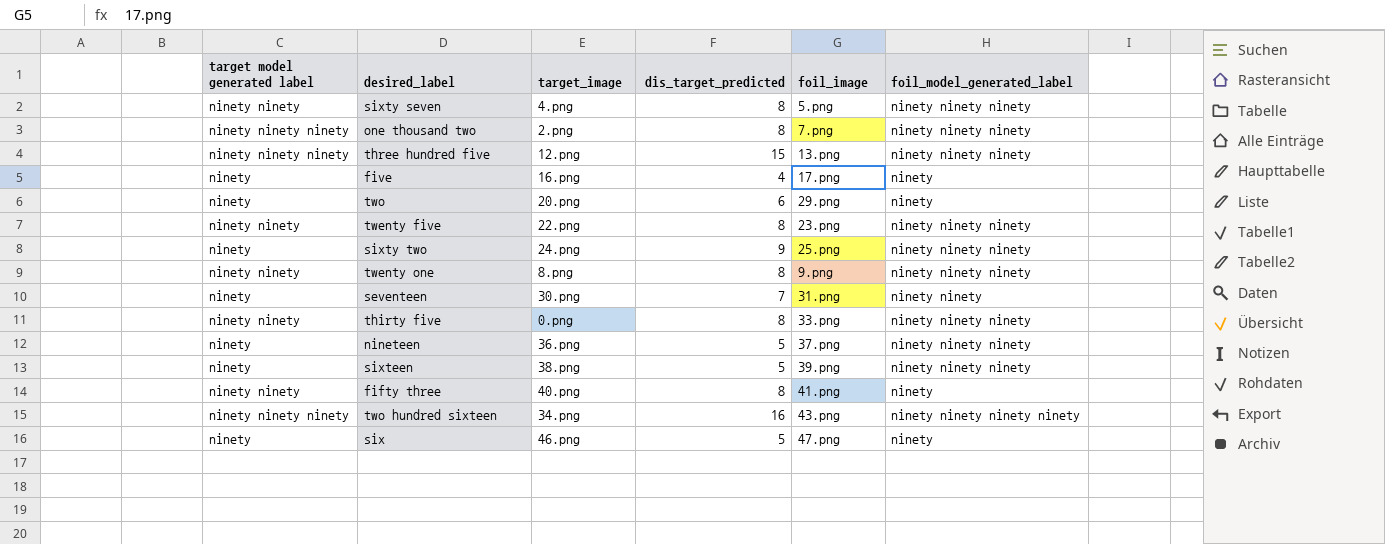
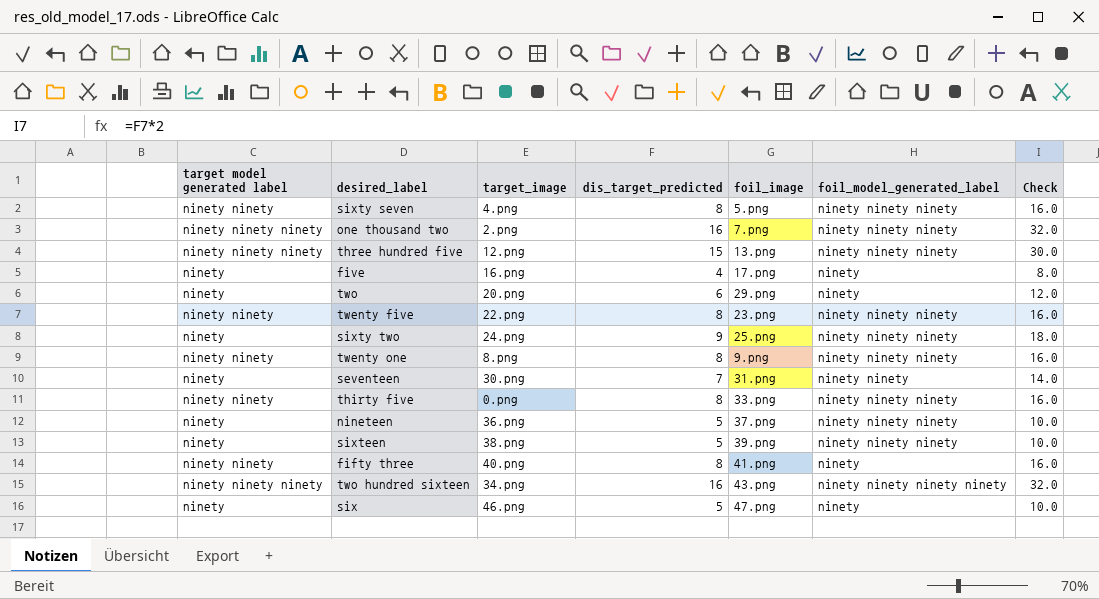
column Check | formula: none -> [dis_target_predicted] * 2
one thousand two | dis_target_predicted: 8 -> 16

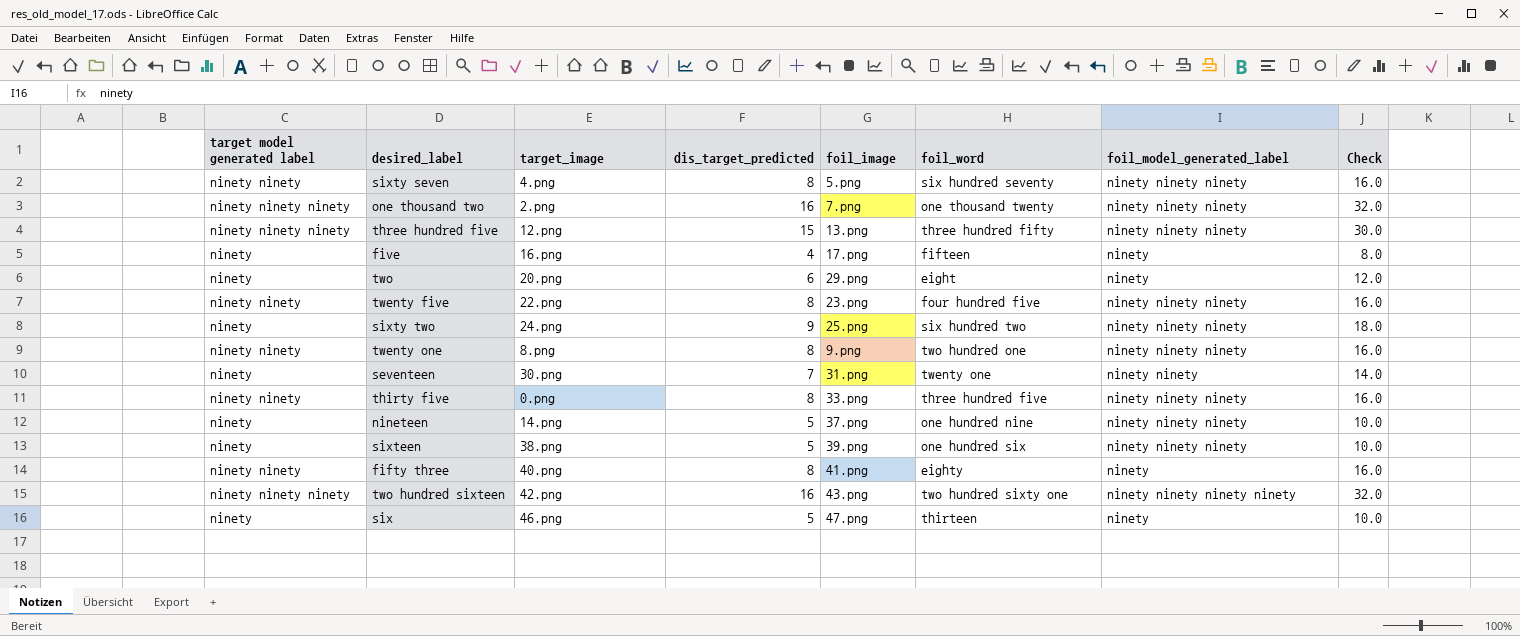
column foil_word | position: none -> 6
nineteen | target_image: 36.png -> 14.png
two hundred sixteen | target_image: 34.png -> 42.png

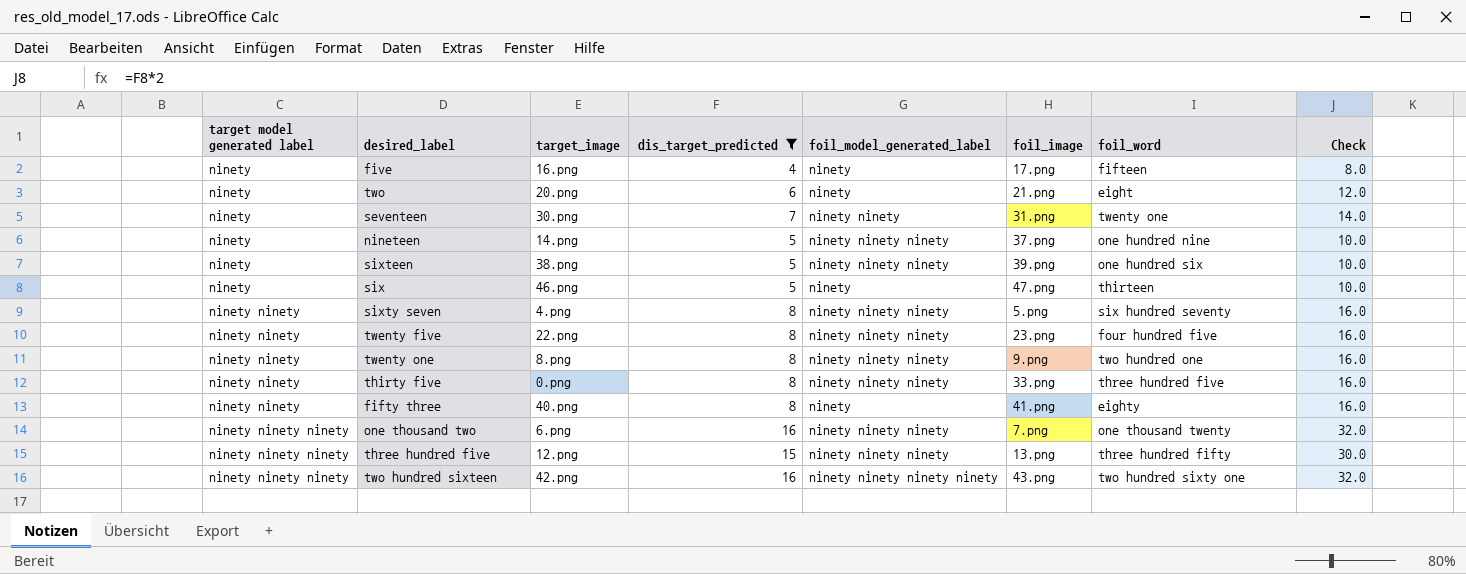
filter: none -> dis_target_predicted != 9
row order: none -> target model generated label ascending
column foil_model_generated_label | position: 7 -> 5
two | foil_image: 29.png -> 21.png
one thousand two | target_image: 2.png -> 6.png

